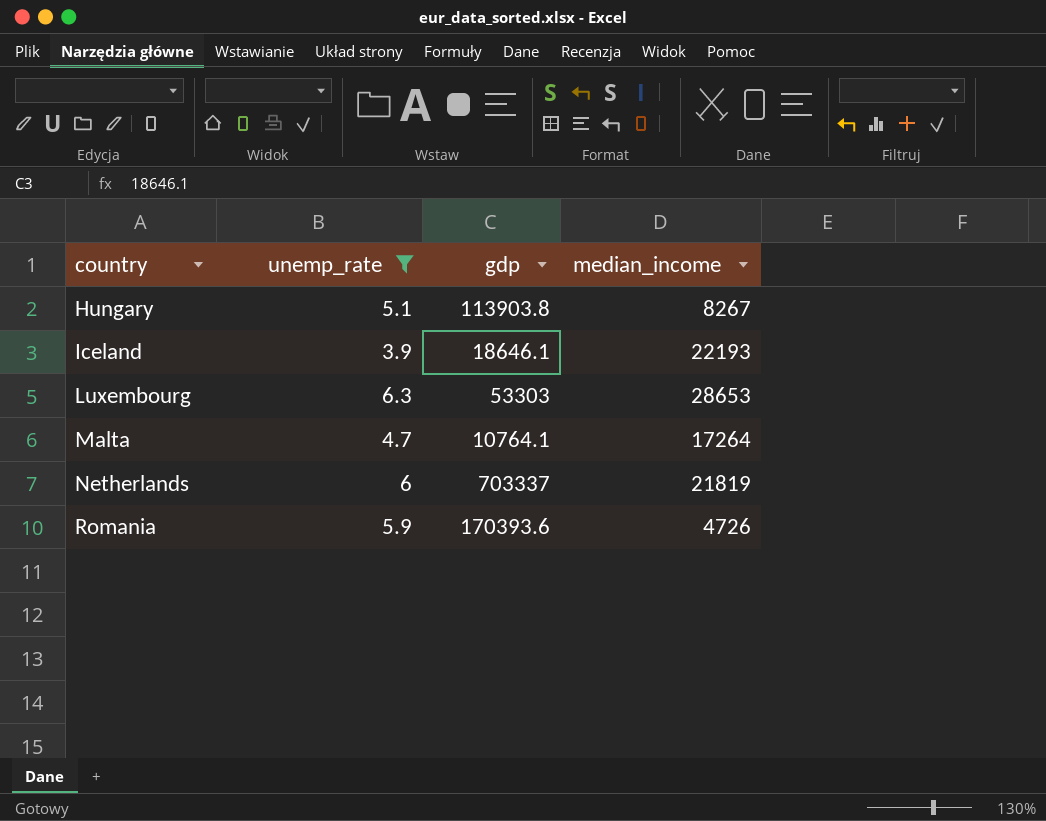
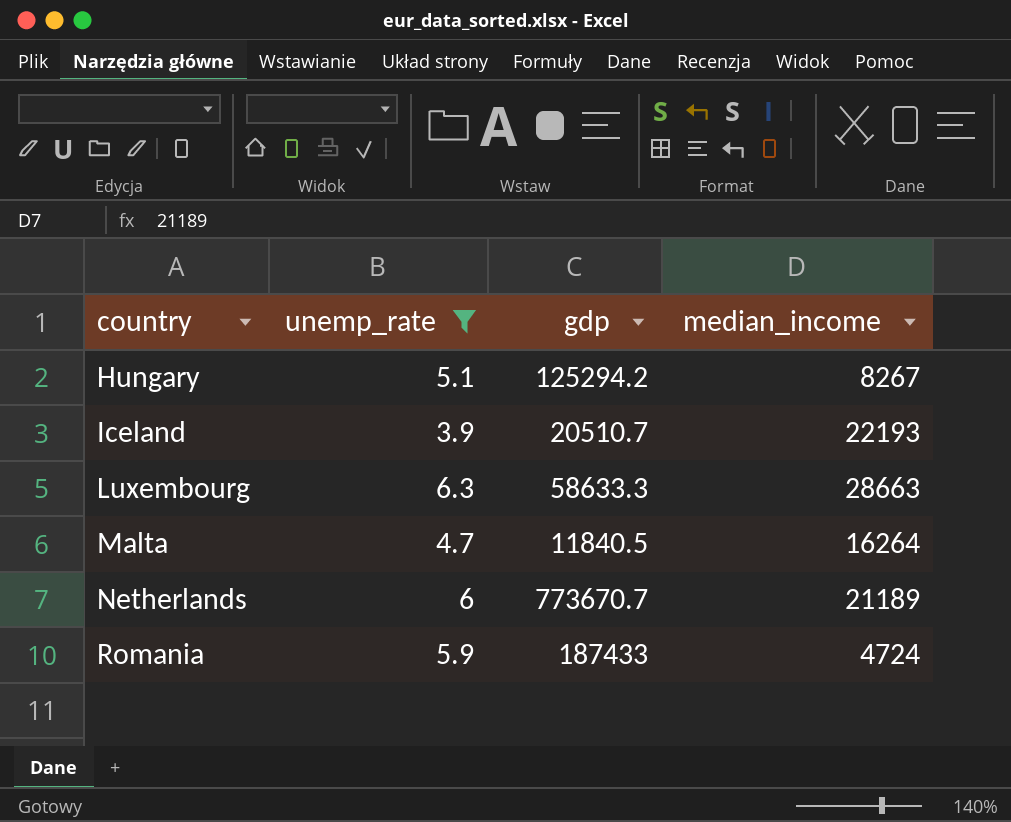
Hungary | gdp: 113903.8 -> 125294.2
Iceland | gdp: 18646.1 -> 20510.7
Luxembourg | gdp: 53303 -> 58633.3
Luxembourg | median_income: 28653 -> 28663
Malta | gdp: 10764.1 -> 11840.5
Malta | median_income: 17264 -> 16264
Netherlands | gdp: 703337 -> 773670.7
Netherlands | median_income: 21819 -> 21189
Romania | gdp: 170393.6 -> 187433
Romania | median_income: 4726 -> 4724

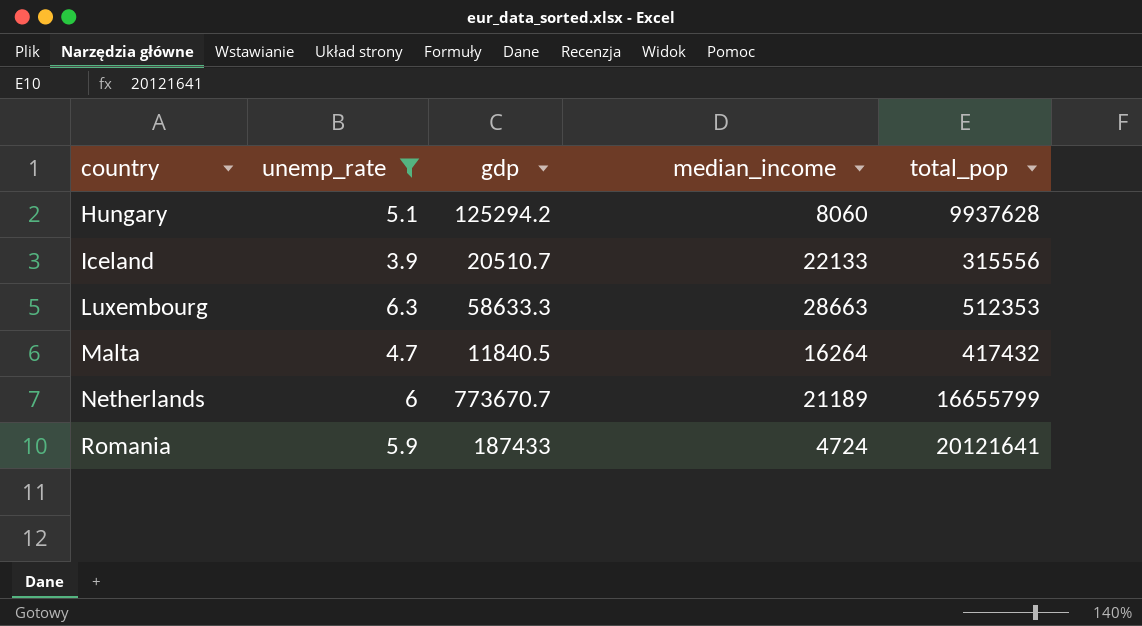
column total_pop | position: none -> 5
Hungary | median_income: 8267 -> 8060
Iceland | median_income: 22193 -> 22133

